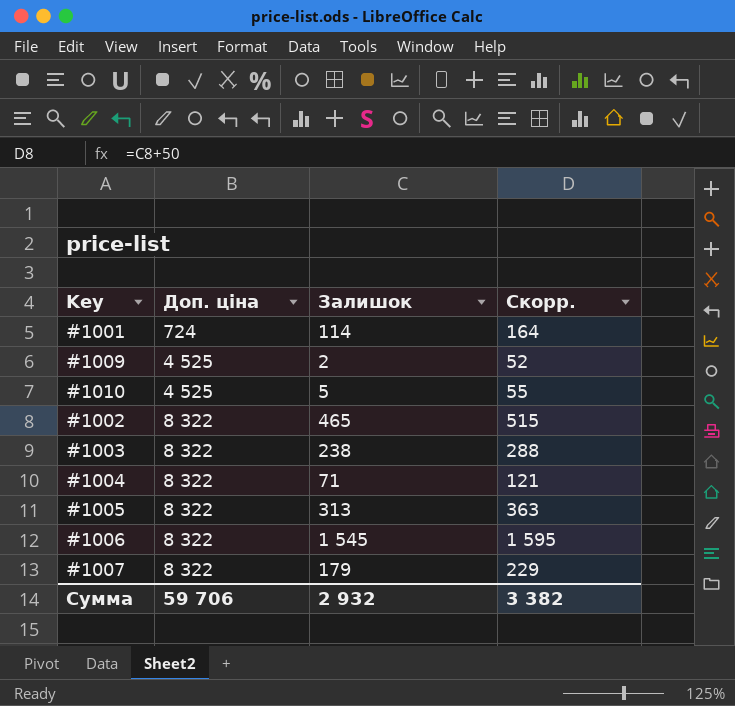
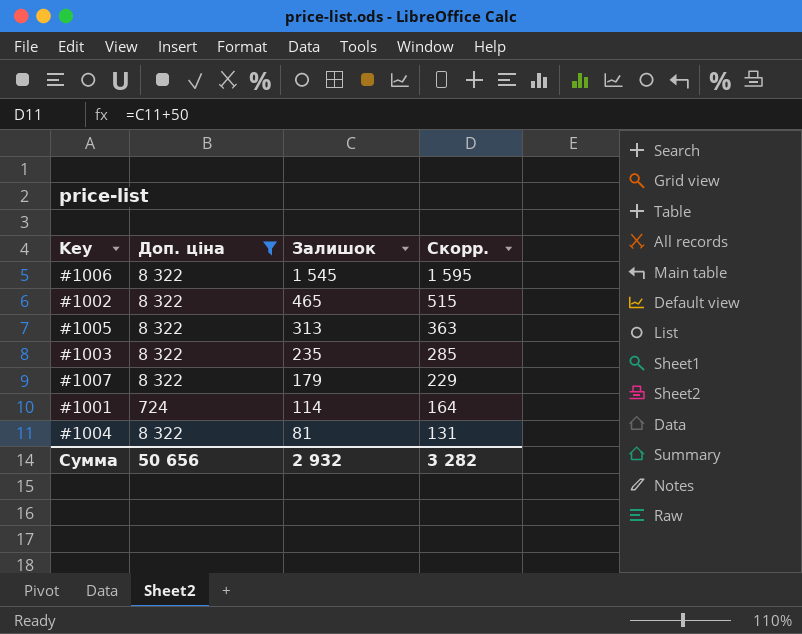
filter: none -> Доп. ціна != 4 525
row order: Доп. ціна ascending -> Залишок descending
#1003 | Залишок: 238 -> 235
#1003 | Скорр.: 288 -> 285
#1004 | Залишок: 71 -> 81
#1004 | Скорр.: 121 -> 131
Сумма | Доп. ціна: 59 706 -> 50 656
Сумма | Скорр.: 3 382 -> 3 282

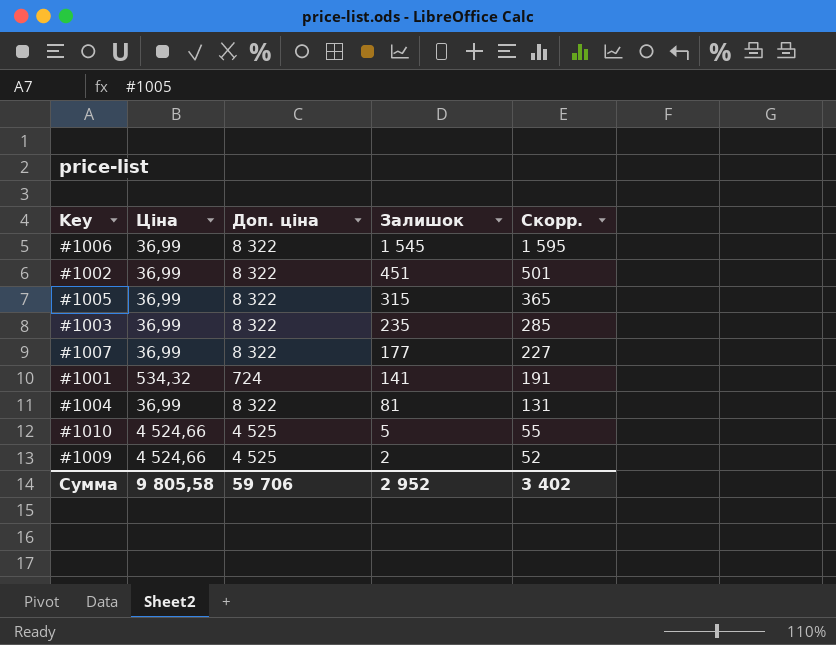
filter: Доп. ціна != 4 525 -> none
column Ціна | position: none -> 2
#1002 | Залишок: 465 -> 451
#1002 | Скорр.: 515 -> 501
#1005 | Залишок: 313 -> 315
#1005 | Скорр.: 363 -> 365
#1007 | Залишок: 179 -> 177
#1007 | Скорр.: 229 -> 227
#1001 | Залишок: 114 -> 141
#1001 | Скорр.: 164 -> 191
Сумма | Доп. ціна: 50 656 -> 59 706
Сумма | Залишок: 2 932 -> 2 952
Сумма | Скорр.: 3 282 -> 3 402

